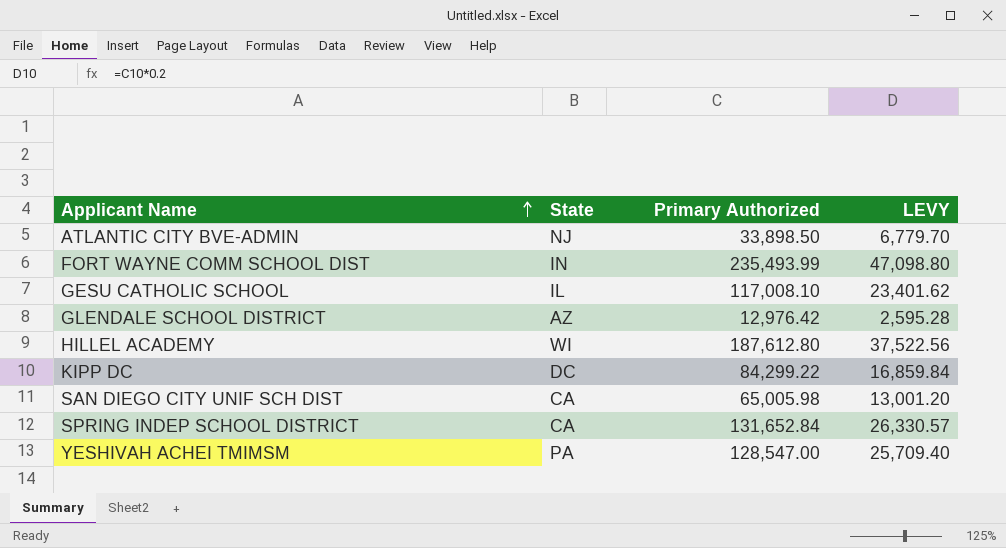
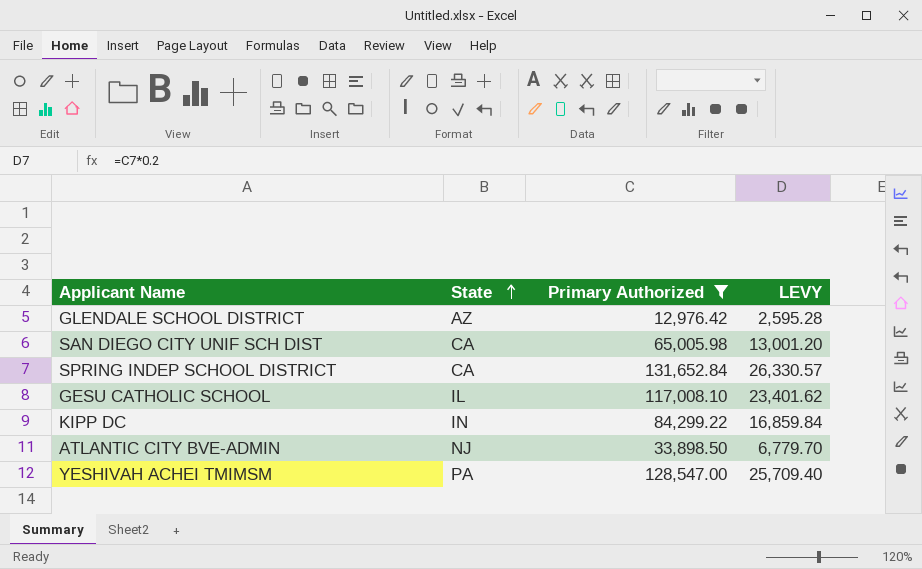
filter: none -> Primary Authorized <= 131,652.84
row order: Applicant Name ascending -> State ascending
KIPP DC | State: DC -> IN

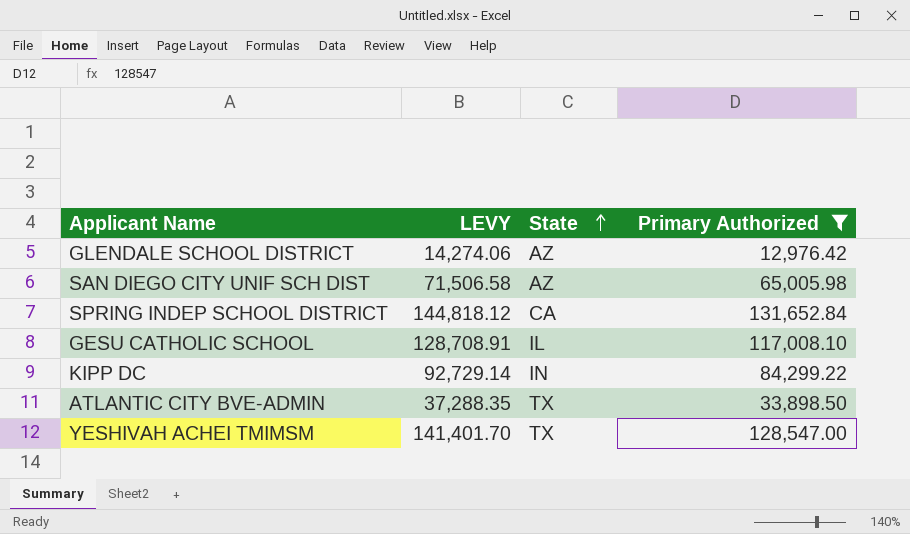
column LEVY | formula: [Primary Authorized] * 0.2 -> [Primary Authorized] * 1.1
column LEVY | position: 4 -> 2
SAN DIEGO CITY UNIF SCH DIST | State: CA -> AZ
ATLANTIC CITY BVE-ADMIN | State: NJ -> TX
YESHIVAH ACHEI TMIMSM | State: PA -> TX

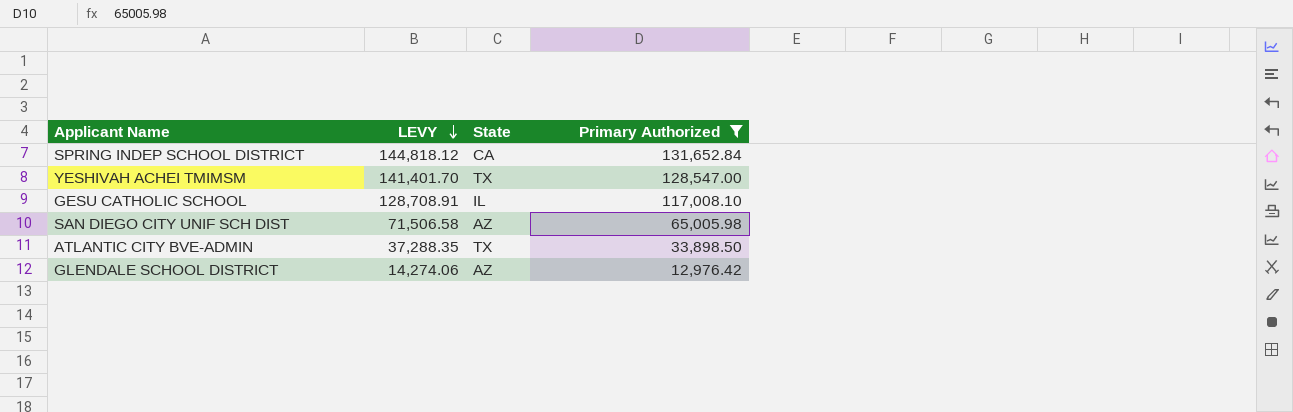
row order: State ascending -> LEVY descending
row KIPP DC: 92,729.14 | IN | 84,299.22 -> none

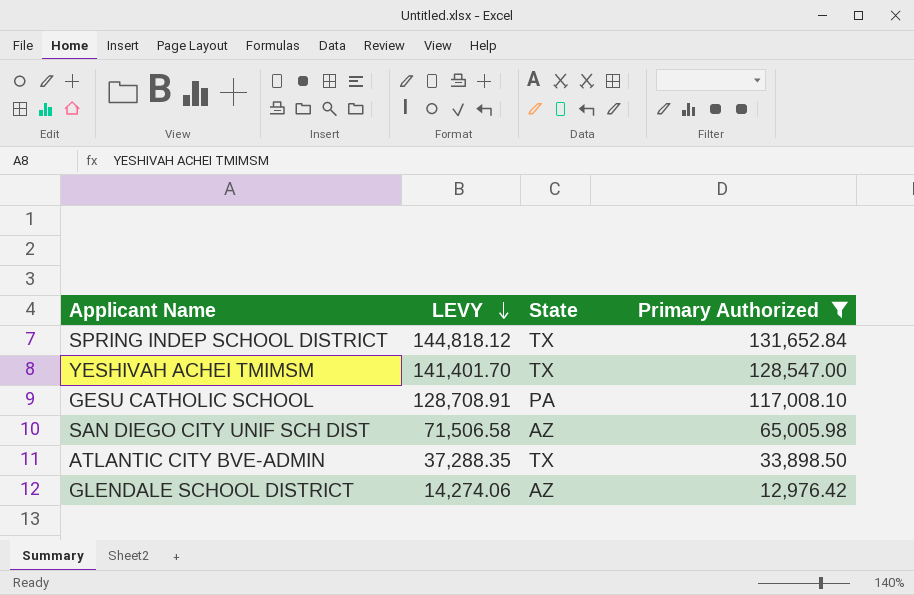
SPRING INDEP SCHOOL DISTRICT | State: CA -> TX
GESU CATHOLIC SCHOOL | State: IL -> PA

